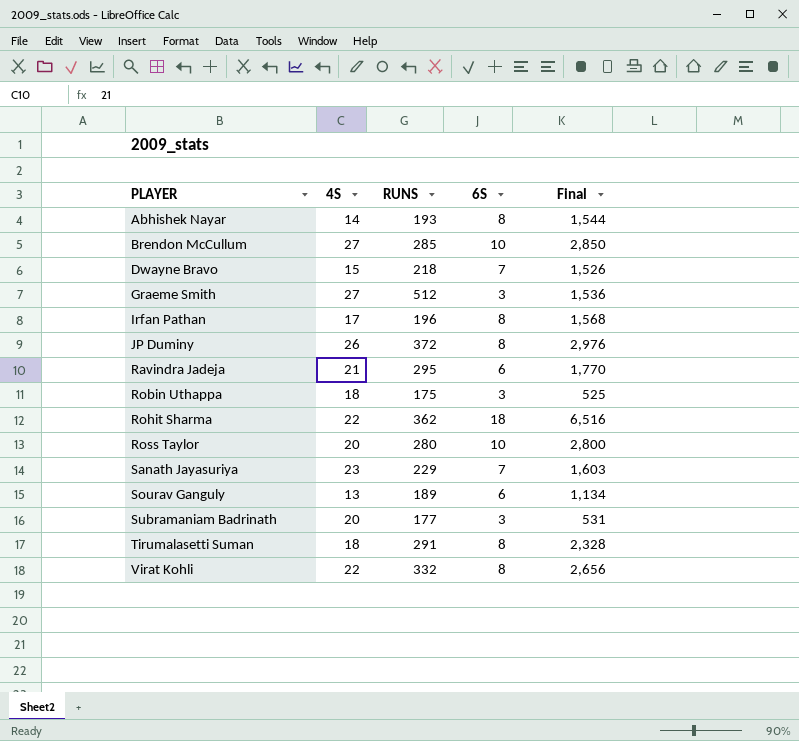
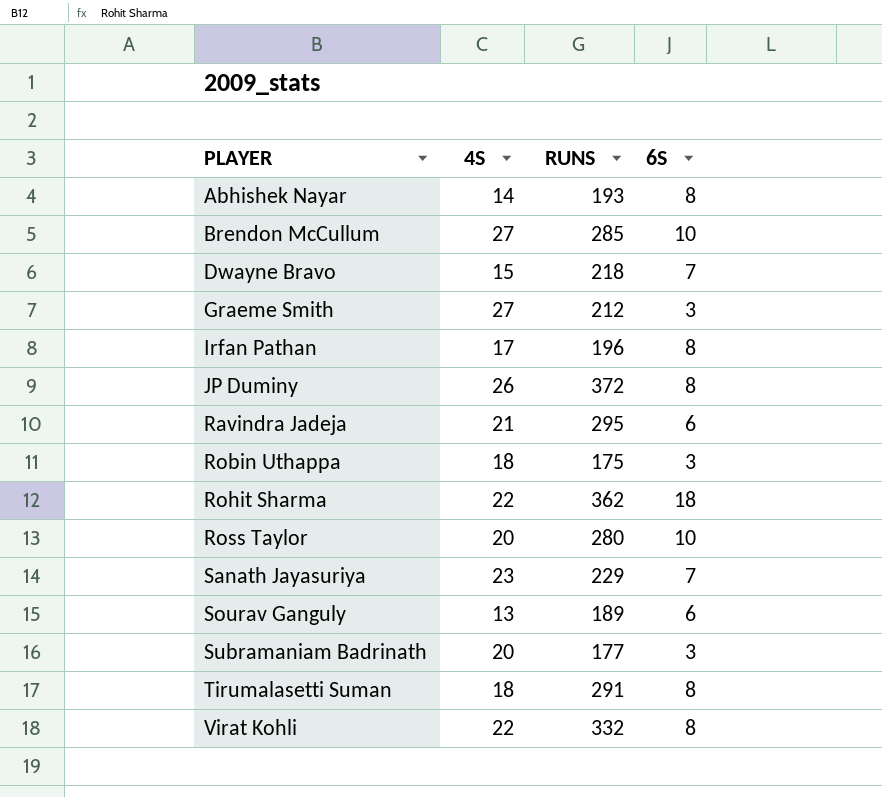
column Final | formula: [RUNS] * [6S] -> none
Graeme Smith | RUNS: 512 -> 212

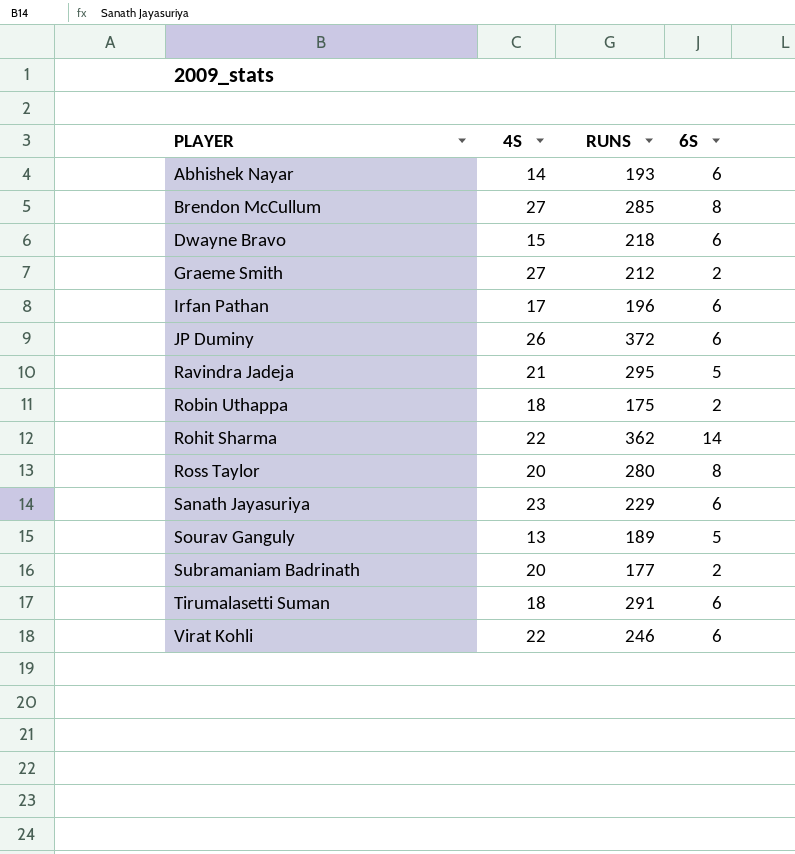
Abhishek Nayar | 6S: 8 -> 6
Brendon McCullum | 6S: 10 -> 8
Dwayne Bravo | 6S: 7 -> 6
Graeme Smith | 6S: 3 -> 2
Irfan Pathan | 6S: 8 -> 6
JP Duminy | 6S: 8 -> 6
Ravindra Jadeja | 6S: 6 -> 5
Robin Uthappa | 6S: 3 -> 2
Rohit Sharma | 6S: 18 -> 14
Ross Taylor | 6S: 10 -> 8
Sanath Jayasuriya | 6S: 7 -> 6
Sourav Ganguly | 6S: 6 -> 5
Subramaniam Badrinath | 6S: 3 -> 2
Tirumalasetti Suman | 6S: 8 -> 6
Virat Kohli | RUNS: 332 -> 246
Virat Kohli | 6S: 8 -> 6

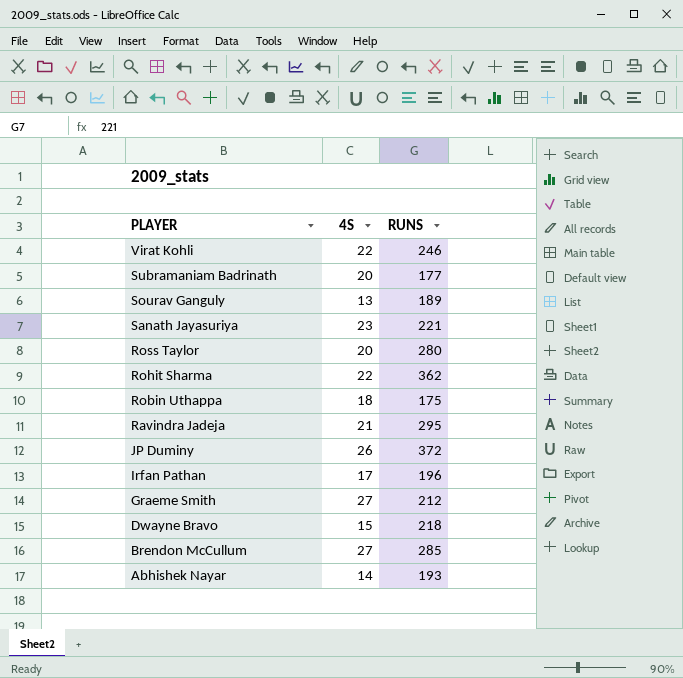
row order: PLAYER ascending -> PLAYER descending
column 6S | position: 4 -> none
row Tirumalasetti Suman: 18 | 291 | 6 -> none
Sanath Jayasuriya | RUNS: 229 -> 221

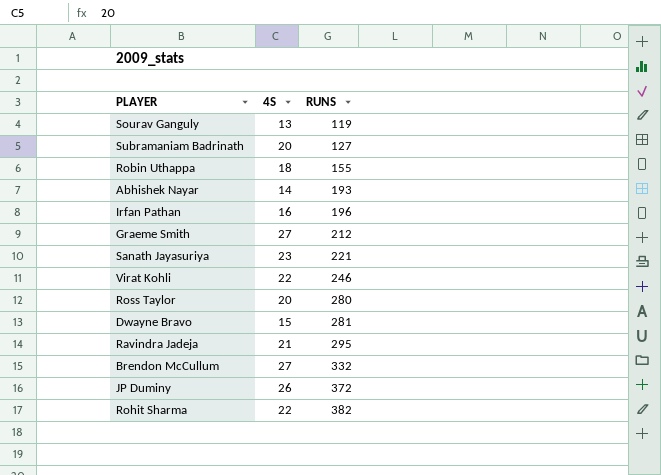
row order: PLAYER descending -> RUNS ascending
Sourav Ganguly | RUNS: 189 -> 119
Subramaniam Badrinath | RUNS: 177 -> 127
Robin Uthappa | RUNS: 175 -> 155
Irfan Pathan | 4S: 17 -> 16
Dwayne Bravo | RUNS: 218 -> 281
Brendon McCullum | RUNS: 285 -> 332
Rohit Sharma | RUNS: 362 -> 382

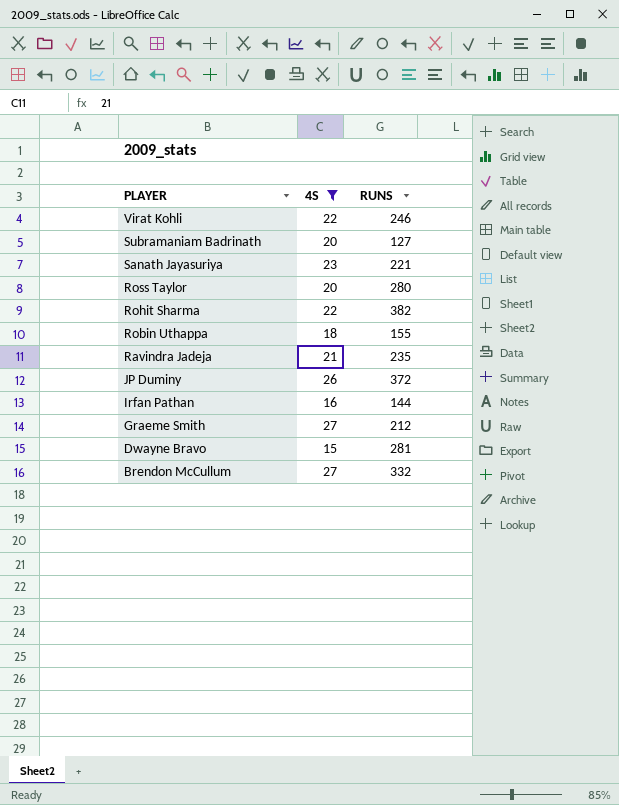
filter: none -> 4S >= 15
row order: RUNS ascending -> PLAYER descending
Ravindra Jadeja | RUNS: 295 -> 235
Irfan Pathan | RUNS: 196 -> 144

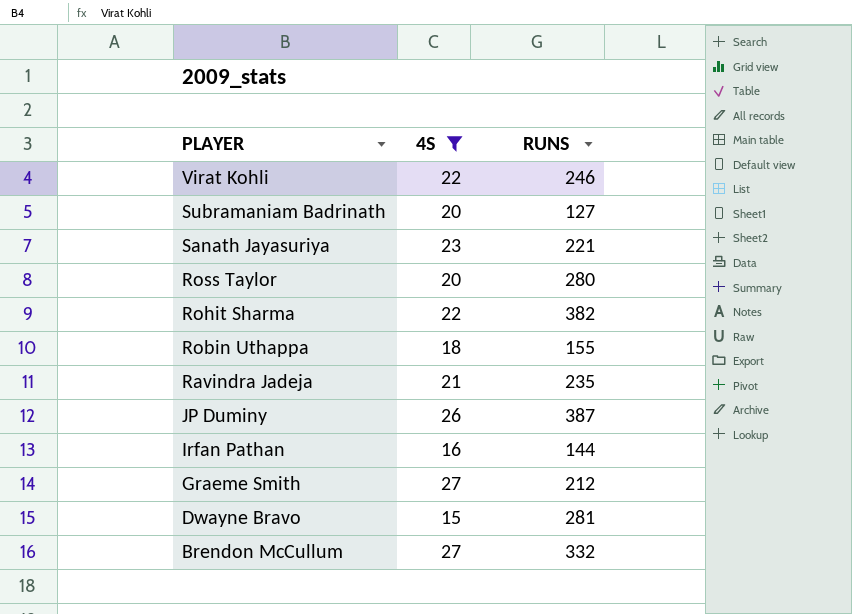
JP Duminy | RUNS: 372 -> 387

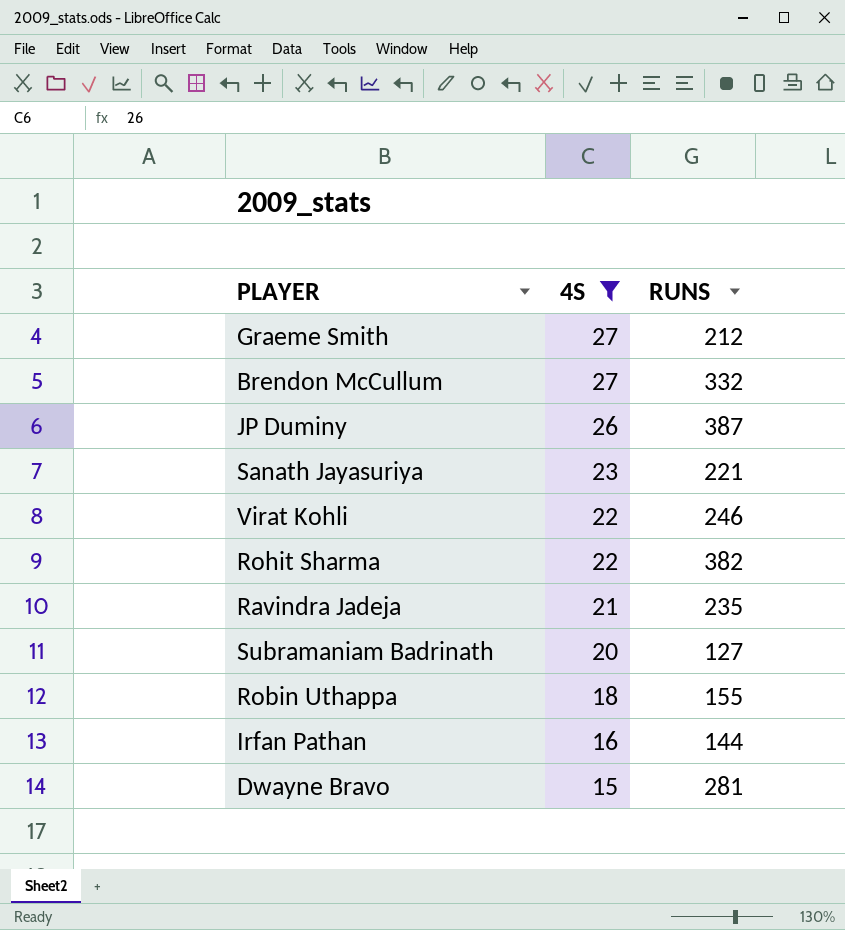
row order: PLAYER descending -> 4S descending
row Ross Taylor: 20 | 280 -> none

